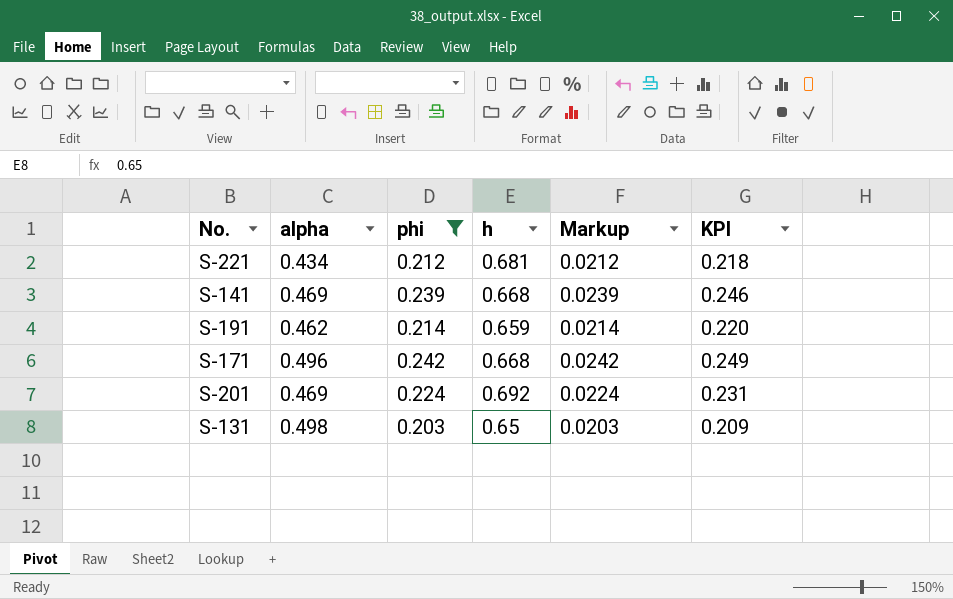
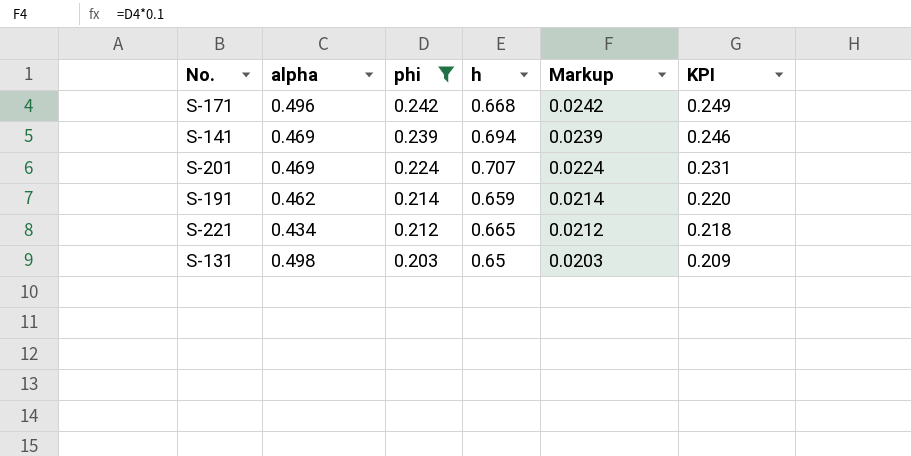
row order: none -> phi descending
S-141 | h: 0.668 -> 0.694
S-201 | h: 0.692 -> 0.707
S-221 | h: 0.681 -> 0.665

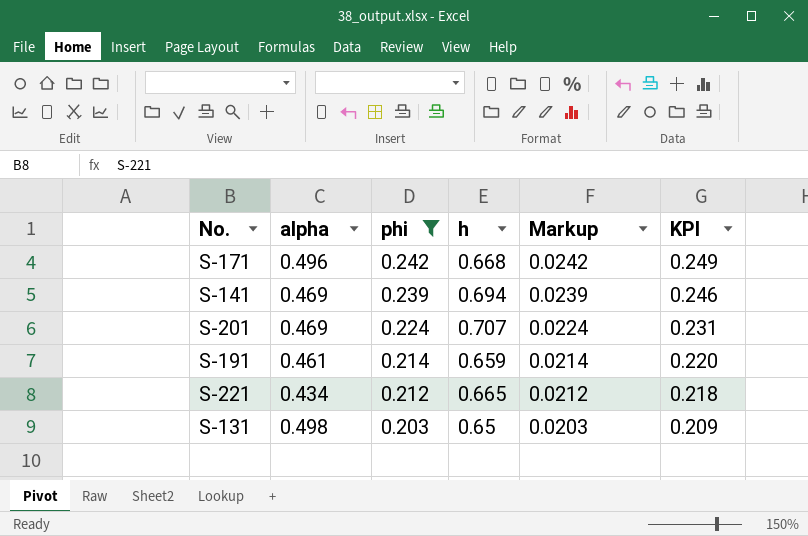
S-191 | alpha: 0.462 -> 0.461

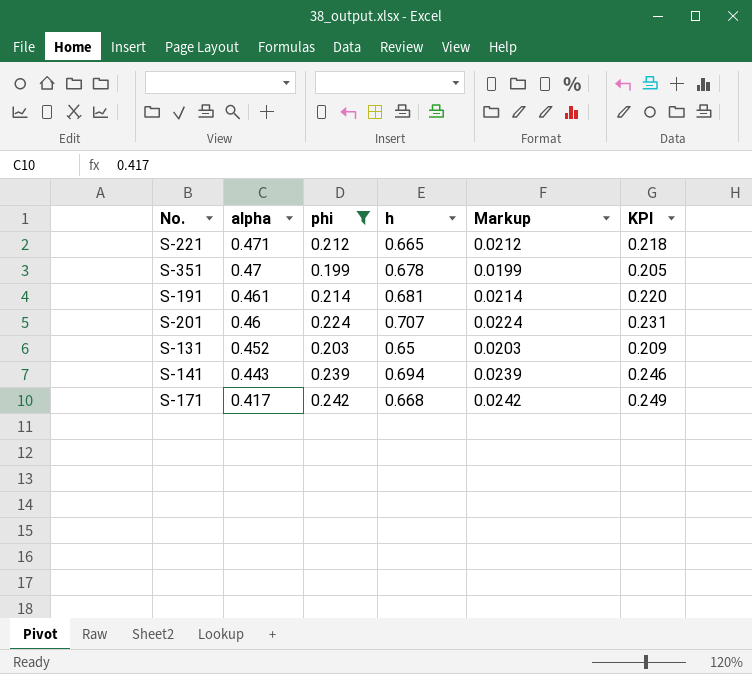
row order: phi descending -> alpha descending
S-221 | alpha: 0.434 -> 0.471
row S-351: none -> 0.47 | 0.199 | 0.678 | 0.0199 | 0.205
S-191 | h: 0.659 -> 0.681
S-201 | alpha: 0.469 -> 0.46
S-131 | alpha: 0.498 -> 0.452
S-141 | alpha: 0.469 -> 0.443
S-171 | alpha: 0.496 -> 0.417

